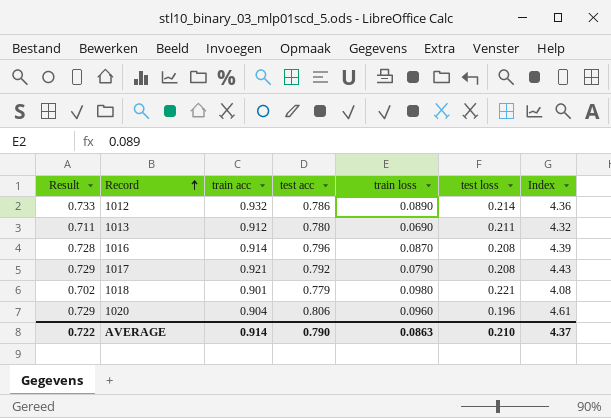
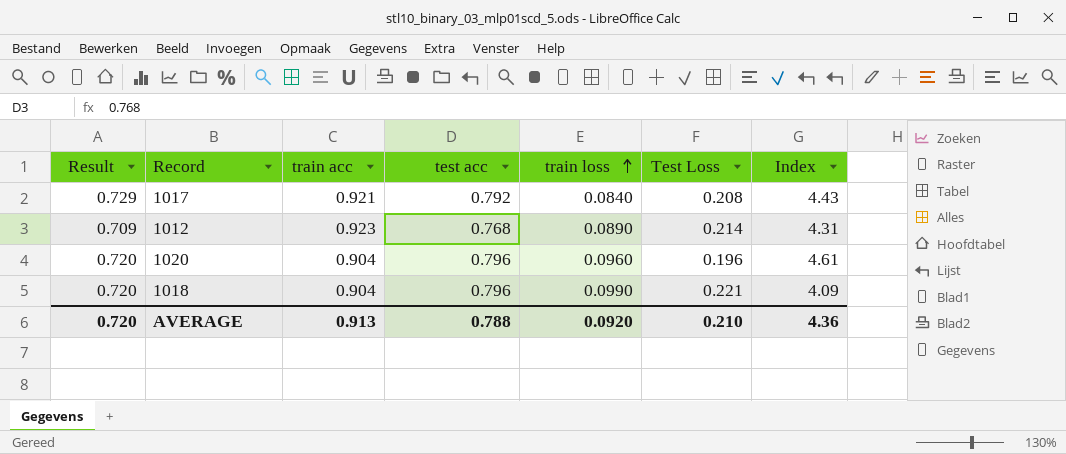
row order: Record ascending -> train loss ascending
column name: test loss -> Test Loss
row 1013: 0.711 | 0.912 | 0.780 | 0.0690 | 0.211 | 4.32 -> none
row 1016: 0.728 | 0.914 | 0.796 | 0.0870 | 0.208 | 4.39 -> none
1017 | train loss: 0.0790 -> 0.0840
1012 | Result: 0.733 -> 0.709
1012 | train acc: 0.932 -> 0.923
1012 | test acc: 0.786 -> 0.768
1012 | Index: 4.36 -> 4.31
1020 | Result: 0.729 -> 0.720
1020 | test acc: 0.806 -> 0.796
1018 | Result: 0.702 -> 0.720
1018 | train acc: 0.901 -> 0.904
1018 | test acc: 0.779 -> 0.796
1018 | train loss: 0.0980 -> 0.0990
1018 | Index: 4.08 -> 4.09
AVERAGE | Result: 0.722 -> 0.720
AVERAGE | train acc: 0.914 -> 0.913
AVERAGE | test acc: 0.790 -> 0.788
AVERAGE | train loss: 0.0863 -> 0.0920
AVERAGE | Index: 4.37 -> 4.36

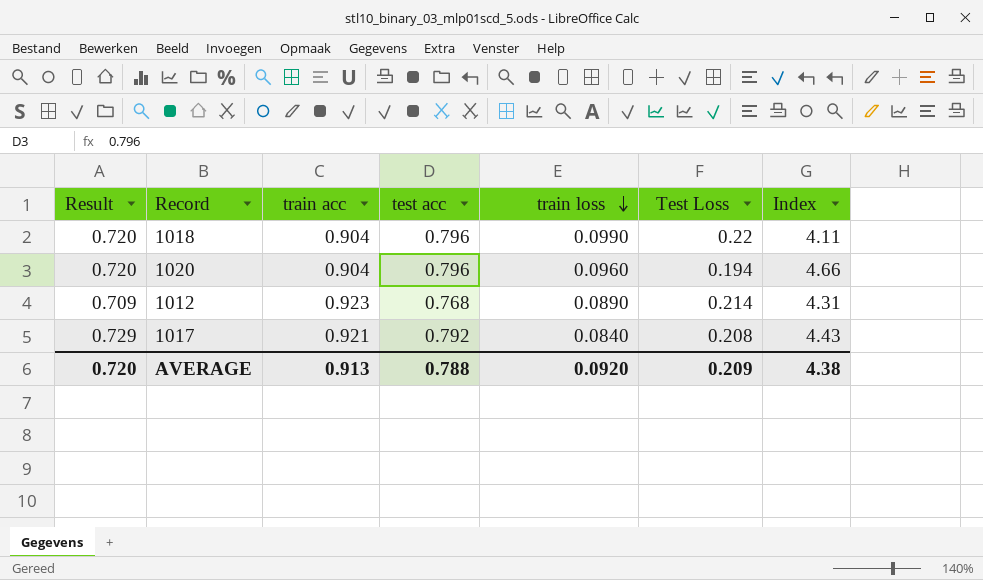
row order: train loss ascending -> train loss descending
1018 | Test Loss: 0.221 -> 0.22
1018 | Index: 4.09 -> 4.11
1020 | Test Loss: 0.196 -> 0.194
1020 | Index: 4.61 -> 4.66
AVERAGE | Test Loss: 0.210 -> 0.209
AVERAGE | Index: 4.36 -> 4.38

